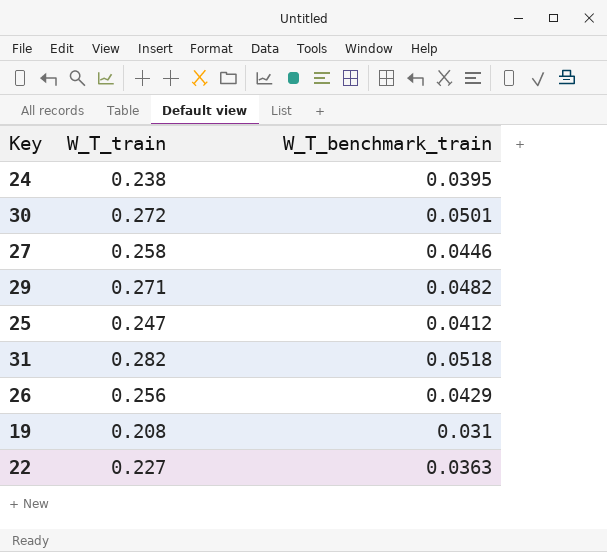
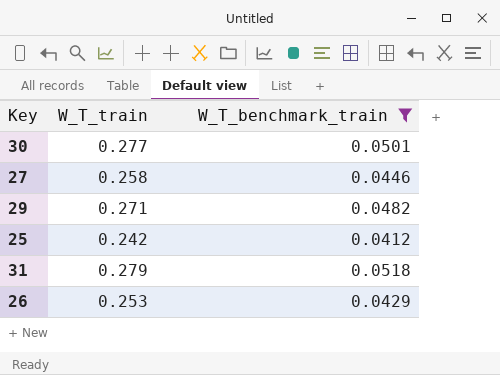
filter: none -> W_T_benchmark_train >= 0.0412
30 | W_T_train: 0.272 -> 0.277
25 | W_T_train: 0.247 -> 0.242
31 | W_T_train: 0.282 -> 0.279
26 | W_T_train: 0.256 -> 0.253

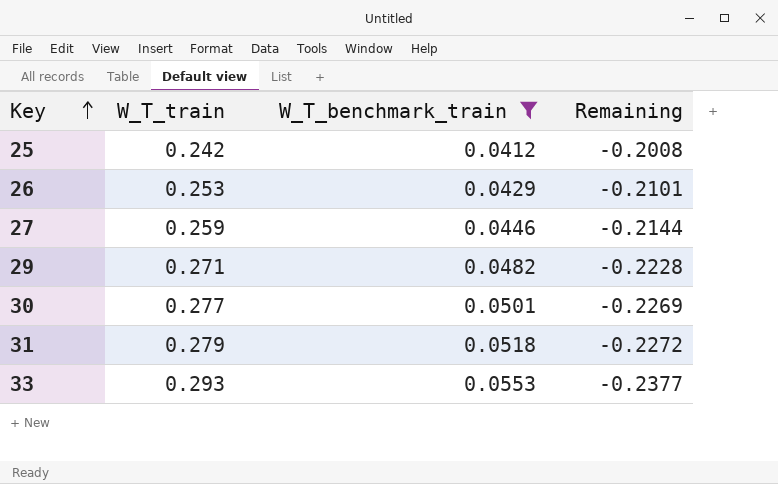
row order: none -> Key ascending
column Remaining | formula: none -> [W_T_benchmark_train] - [W_T_train]
27 | W_T_train: 0.258 -> 0.259
row 33: none -> 0.293 | 0.0553 | -0.2377

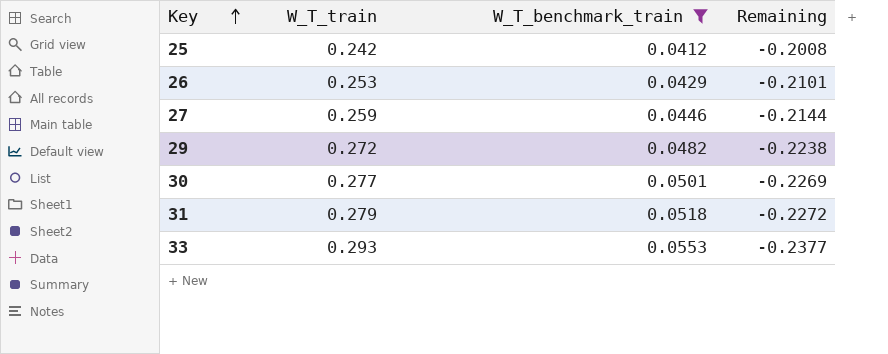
29 | W_T_train: 0.271 -> 0.272
29 | Remaining: -0.2228 -> -0.2238

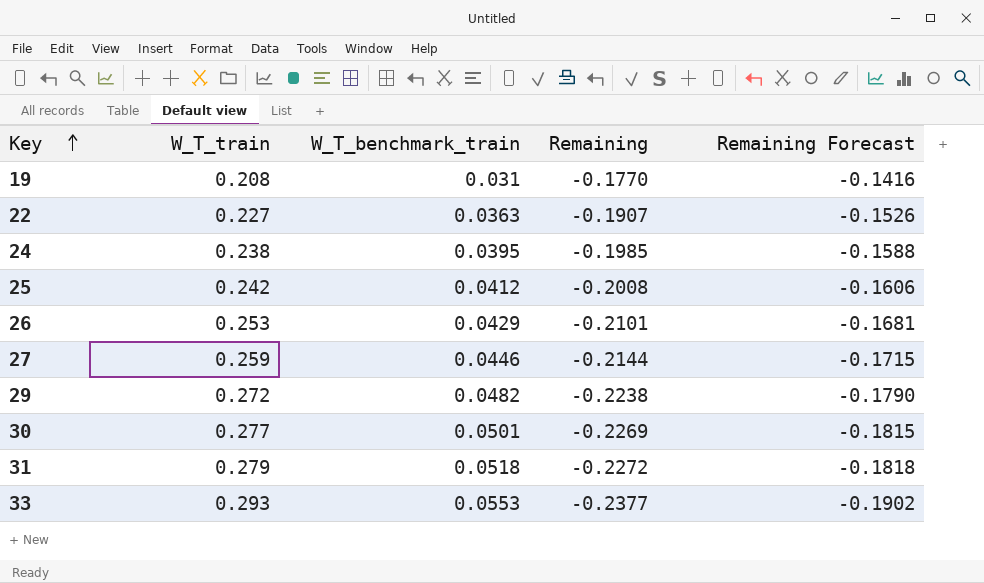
filter: W_T_benchmark_train >= 0.0412 -> none
column Remaining Forecast | formula: none -> [Remaining] * 0.8

